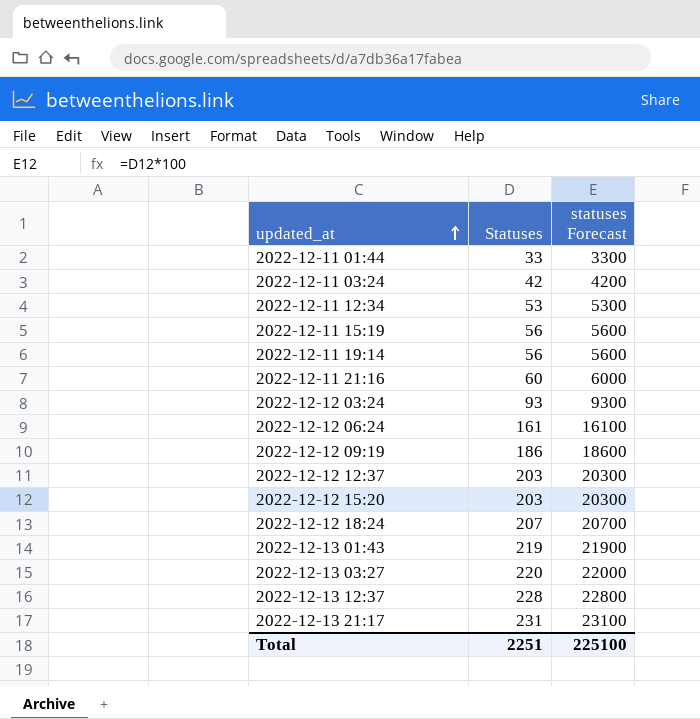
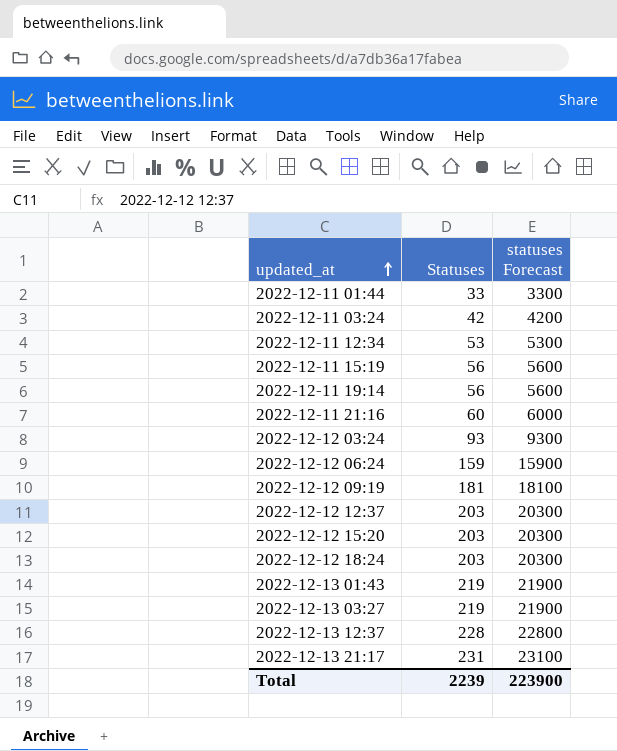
2022-12-12 06:24 | Statuses: 161 -> 159
2022-12-12 06:24 | statuses Forecast: 16100 -> 15900
2022-12-12 09:19 | Statuses: 186 -> 181
2022-12-12 09:19 | statuses Forecast: 18600 -> 18100
2022-12-12 18:24 | Statuses: 207 -> 203
2022-12-12 18:24 | statuses Forecast: 20700 -> 20300
2022-12-13 03:27 | Statuses: 220 -> 219
2022-12-13 03:27 | statuses Forecast: 22000 -> 21900
Total | Statuses: 2251 -> 2239
Total | statuses Forecast: 225100 -> 223900

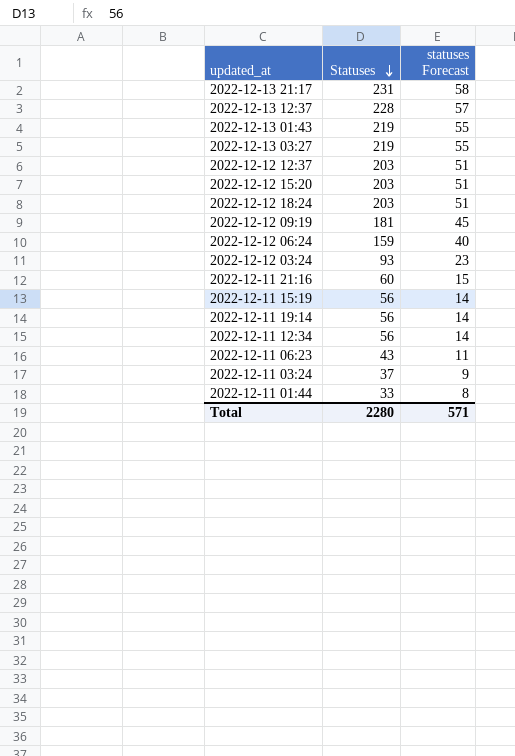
row order: updated_at ascending -> Statuses descending
column statuses Forecast | formula: [Statuses] * 100 -> [Statuses] * 0.25
2022-12-11 12:34 | Statuses: 53 -> 56
row 2022-12-11 06:23: none -> 43 | 11
2022-12-11 03:24 | Statuses: 42 -> 37
Total | Statuses: 2239 -> 2280
Total | statuses Forecast: 223900 -> 571

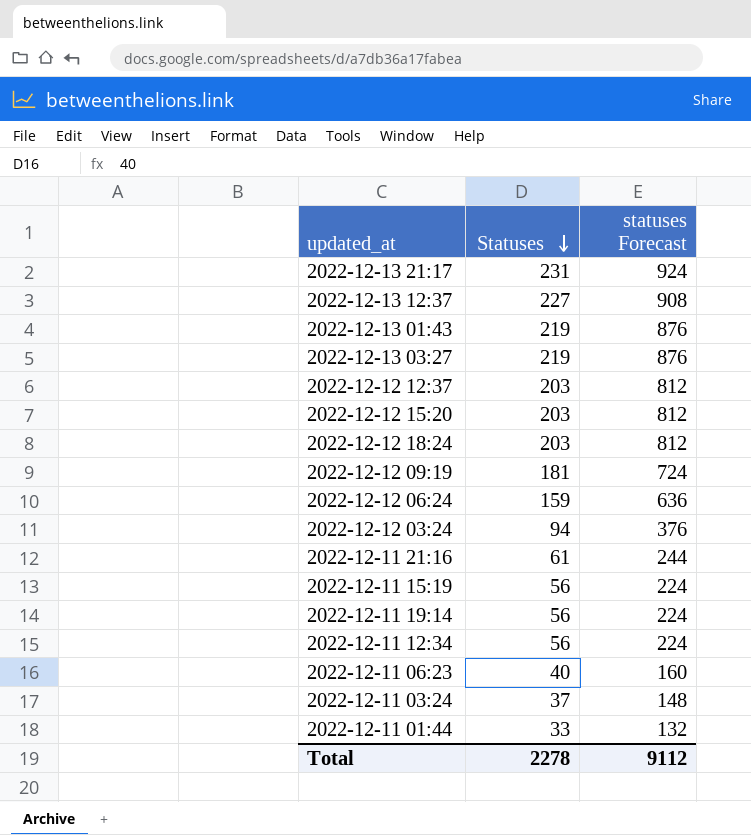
column statuses Forecast | formula: [Statuses] * 0.25 -> [Statuses] * 4
2022-12-13 12:37 | Statuses: 228 -> 227
2022-12-12 03:24 | Statuses: 93 -> 94
2022-12-11 21:16 | Statuses: 60 -> 61
2022-12-11 06:23 | Statuses: 43 -> 40
Total | Statuses: 2280 -> 2278
Total | statuses Forecast: 571 -> 9112

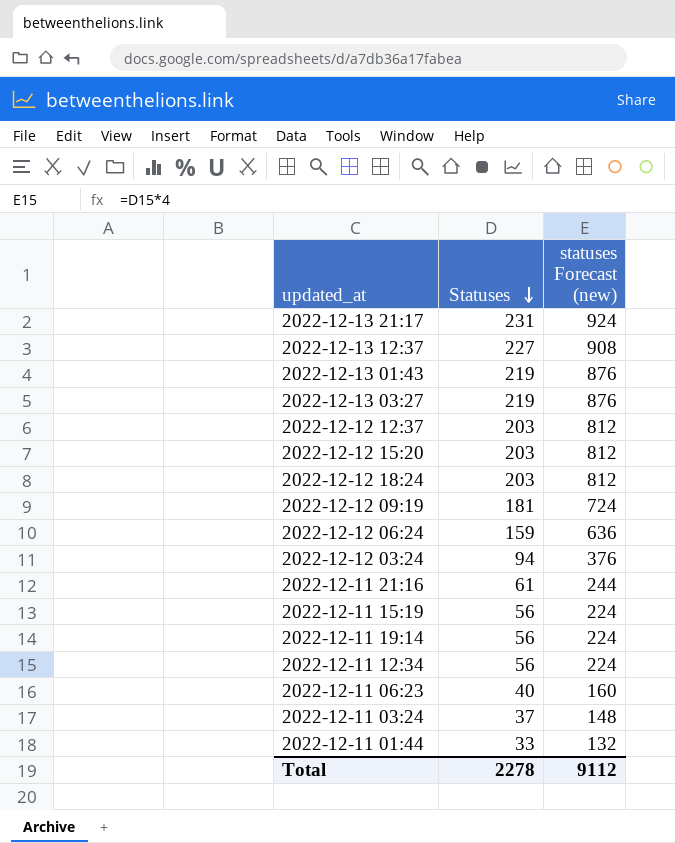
column name: statuses Forecast -> statuses Forecast (new)

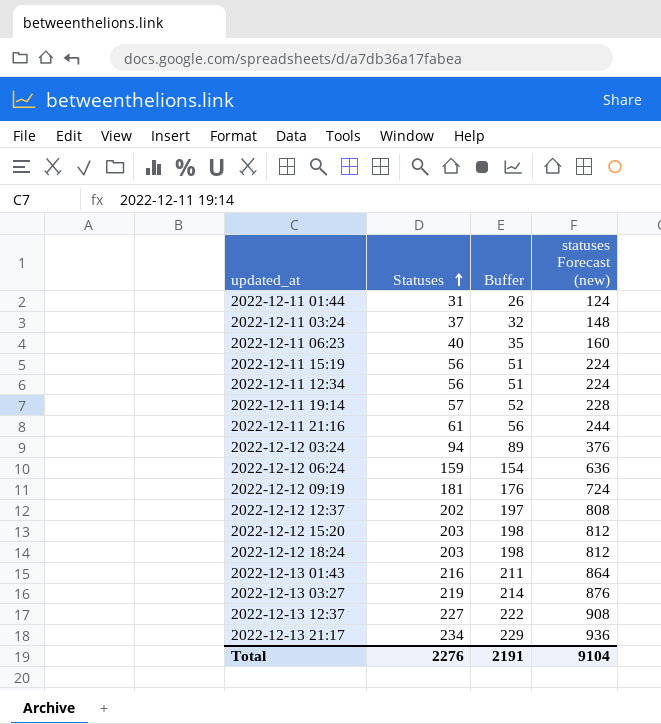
row order: Statuses descending -> Statuses ascending
column Buffer | formula: none -> [Statuses] - 5
2022-12-11 01:44 | Statuses: 33 -> 31
2022-12-11 01:44 | statuses Forecast (new): 132 -> 124
2022-12-11 19:14 | Statuses: 56 -> 57
2022-12-11 19:14 | statuses Forecast (new): 224 -> 228
2022-12-12 12:37 | Statuses: 203 -> 202
2022-12-12 12:37 | statuses Forecast (new): 812 -> 808
2022-12-13 01:43 | Statuses: 219 -> 216
2022-12-13 01:43 | statuses Forecast (new): 876 -> 864
2022-12-13 21:17 | Statuses: 231 -> 234
2022-12-13 21:17 | statuses Forecast (new): 924 -> 936
Total | Statuses: 2278 -> 2276
Total | statuses Forecast (new): 9112 -> 9104

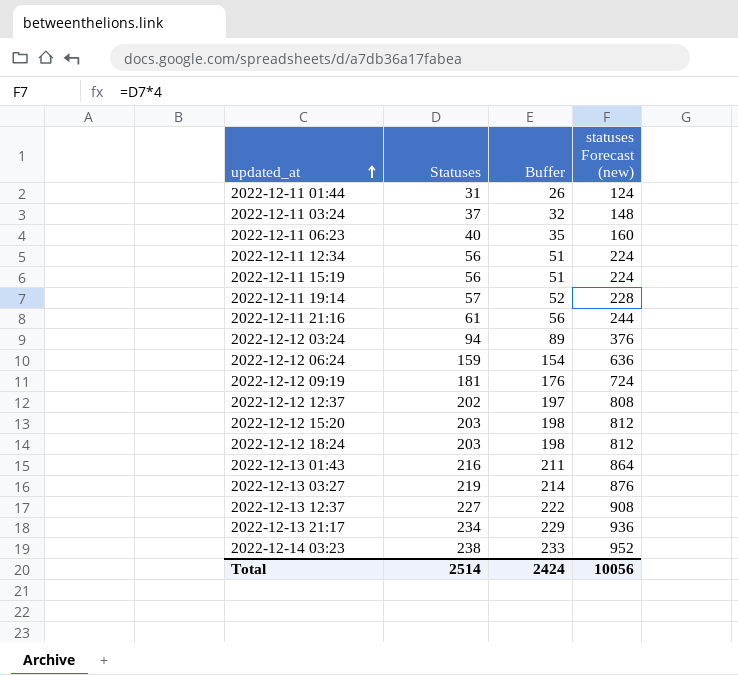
row order: Statuses ascending -> updated_at ascending
row 2022-12-14 03:23: none -> 238 | 233 | 952
Total | Statuses: 2276 -> 2514
Total | Buffer: 2191 -> 2424
Total | statuses Forecast (new): 9104 -> 10056

